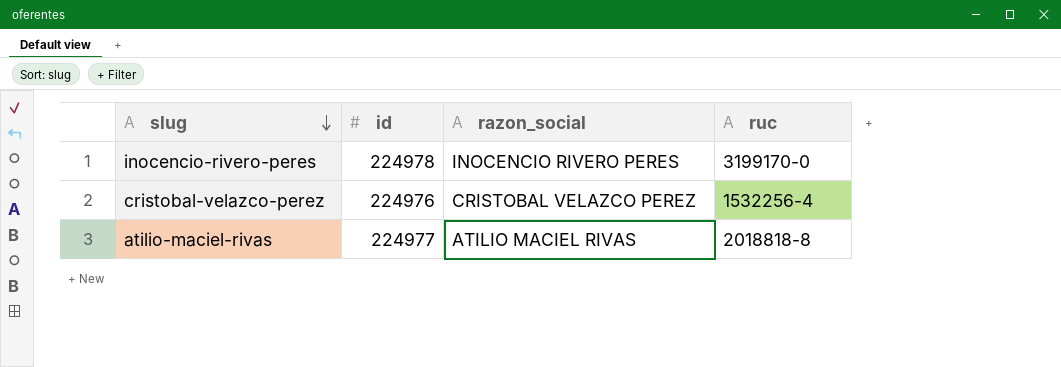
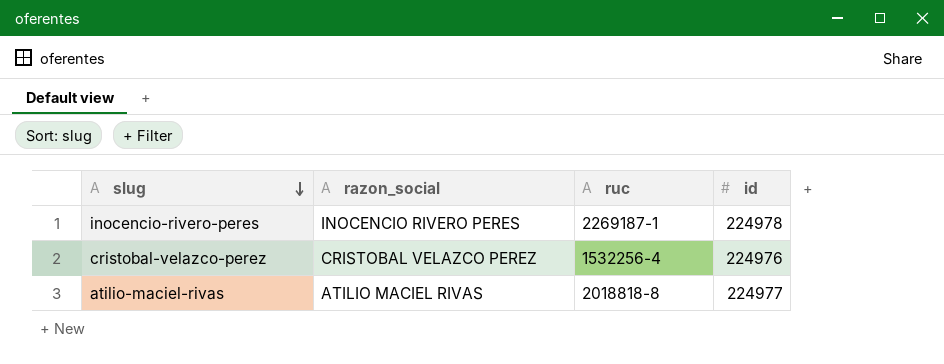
column id | position: 2 -> 4
inocencio-rivero-peres | ruc: 3199170-0 -> 2269187-1

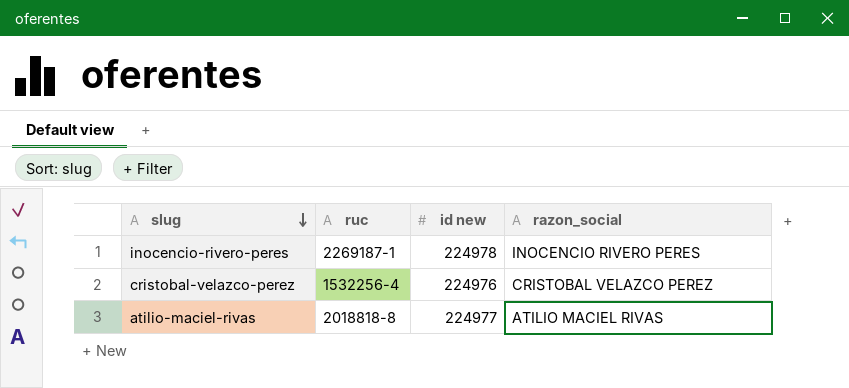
column name: id -> id new
column razon_social | position: 2 -> 4

